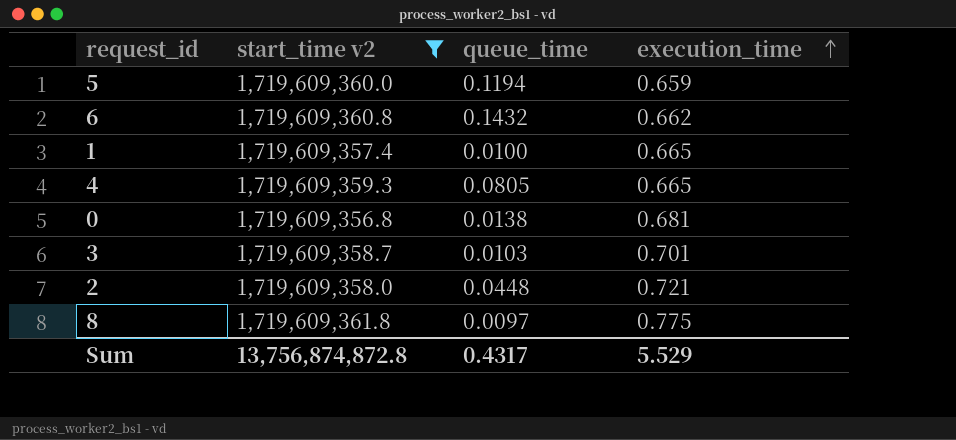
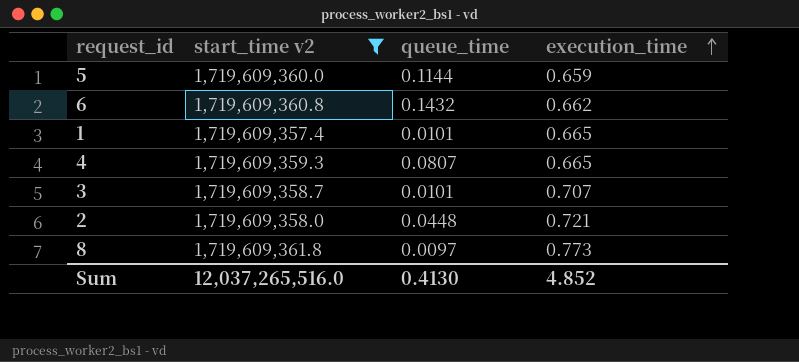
row 0: 1,719,609,356.8 | 0.0138 | 0.681 -> none
5 | queue_time: 0.1194 -> 0.1144
1 | queue_time: 0.0100 -> 0.0101
4 | queue_time: 0.0805 -> 0.0807
3 | queue_time: 0.0103 -> 0.0101
3 | execution_time: 0.701 -> 0.707
8 | execution_time: 0.775 -> 0.773
Sum | start_time v2: 13,756,874,872.8 -> 12,037,265,516.0
Sum | queue_time: 0.4317 -> 0.4130
Sum | execution_time: 5.529 -> 4.852

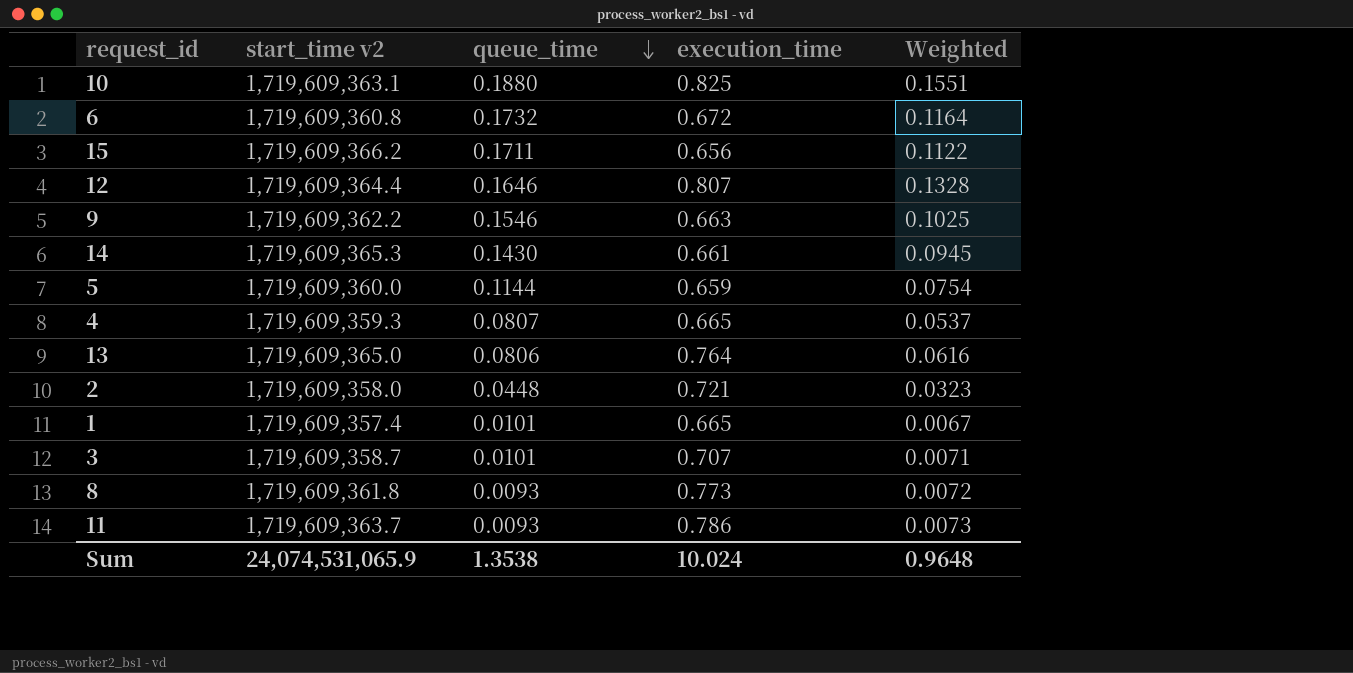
filter: start_time v2 <= 1,719,609,361.8 -> none
row order: execution_time ascending -> queue_time descending
column Weighted | formula: none -> [queue_time] * [execution_time]
6 | queue_time: 0.1432 -> 0.1732
6 | execution_time: 0.662 -> 0.672
8 | queue_time: 0.0097 -> 0.0093
Sum | start_time v2: 12,037,265,516.0 -> 24,074,531,065.9
Sum | queue_time: 0.4130 -> 1.3538
Sum | execution_time: 4.852 -> 10.024

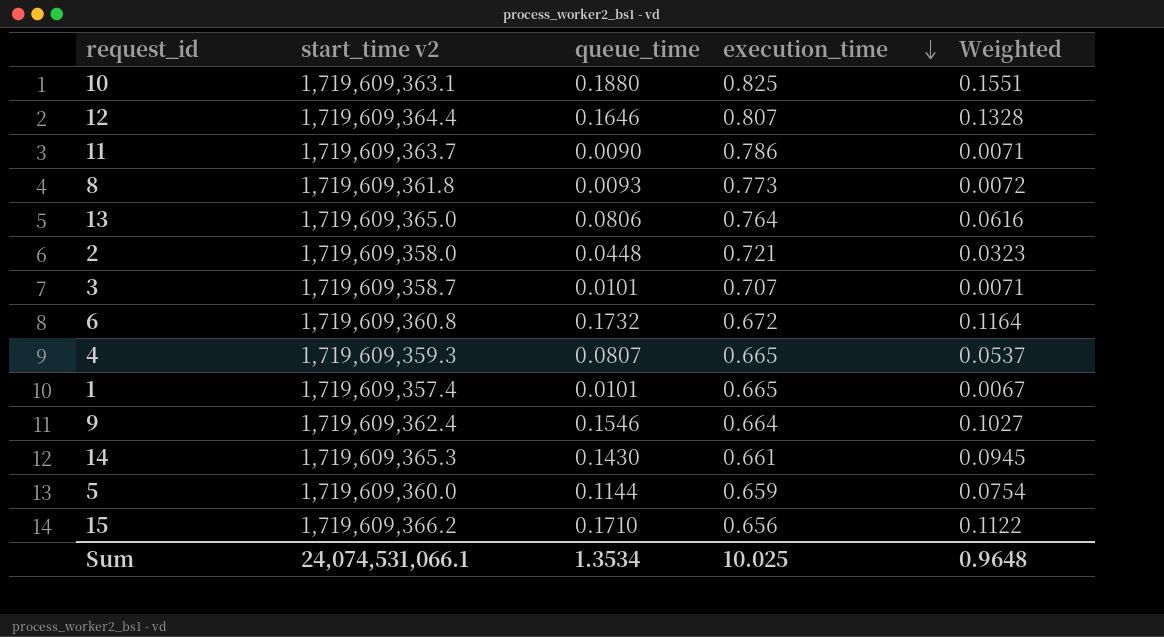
row order: queue_time descending -> execution_time descending
11 | queue_time: 0.0093 -> 0.0090
11 | Weighted: 0.0073 -> 0.0071
9 | start_time v2: 1,719,609,362.2 -> 1,719,609,362.4
9 | execution_time: 0.663 -> 0.664
9 | Weighted: 0.1025 -> 0.1027
15 | queue_time: 0.1711 -> 0.1710
Sum | start_time v2: 24,074,531,065.9 -> 24,074,531,066.1
Sum | queue_time: 1.3538 -> 1.3534
Sum | execution_time: 10.024 -> 10.025

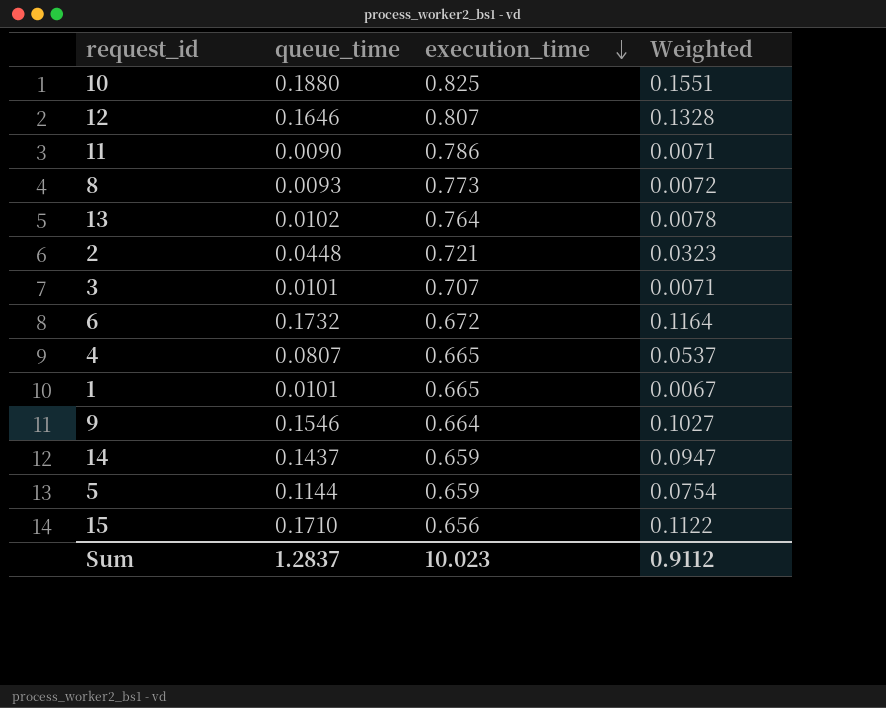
column start_time v2 | position: 2 -> none
13 | queue_time: 0.0806 -> 0.0102
13 | Weighted: 0.0616 -> 0.0078
14 | queue_time: 0.1430 -> 0.1437
14 | execution_time: 0.661 -> 0.659
14 | Weighted: 0.0945 -> 0.0947
Sum | queue_time: 1.3534 -> 1.2837
Sum | execution_time: 10.025 -> 10.023
Sum | Weighted: 0.9648 -> 0.9112

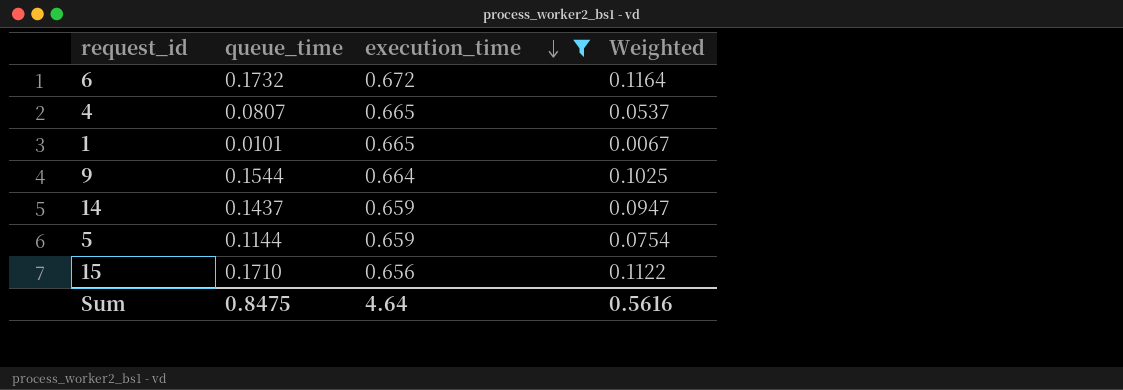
filter: none -> execution_time <= 0.672
9 | queue_time: 0.1546 -> 0.1544
9 | Weighted: 0.1027 -> 0.1025
Sum | queue_time: 1.2837 -> 0.8475
Sum | execution_time: 10.023 -> 4.64
Sum | Weighted: 0.9112 -> 0.5616

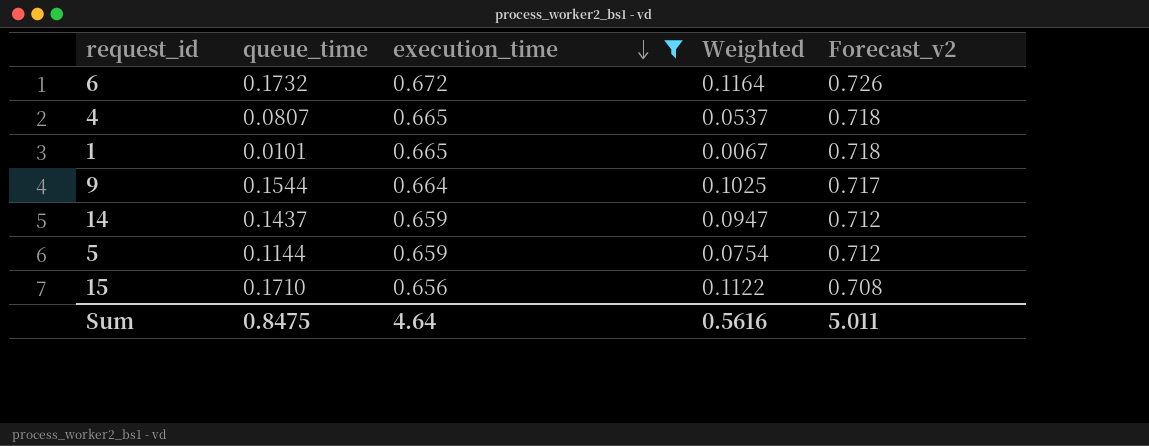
column Forecast_v2 | formula: none -> [execution_time] * 1.08

